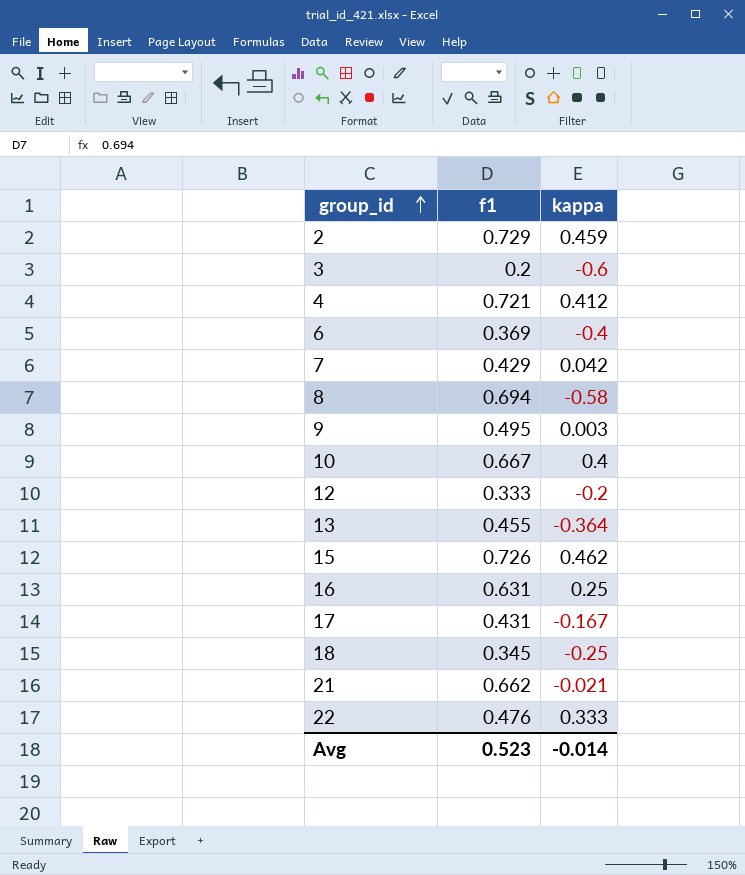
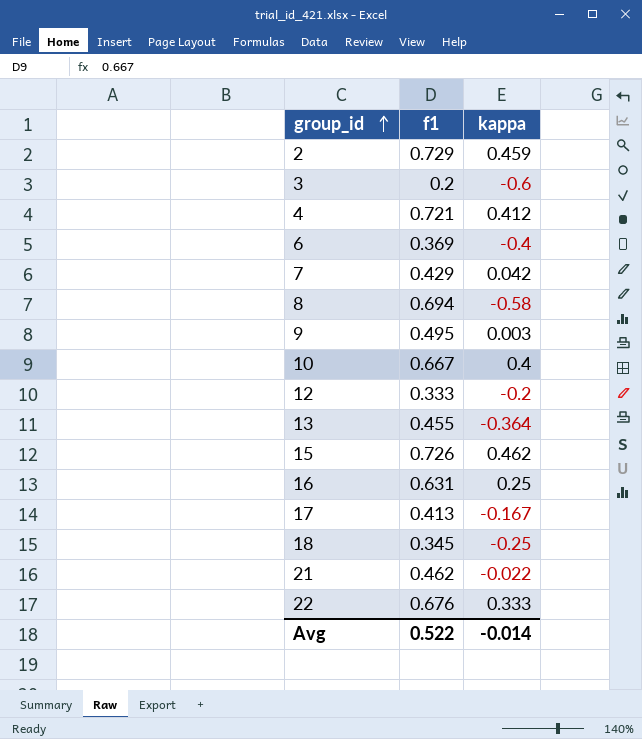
17 | f1: 0.431 -> 0.413
21 | f1: 0.662 -> 0.462
21 | kappa: -0.021 -> -0.022
22 | f1: 0.476 -> 0.676
Avg | f1: 0.523 -> 0.522

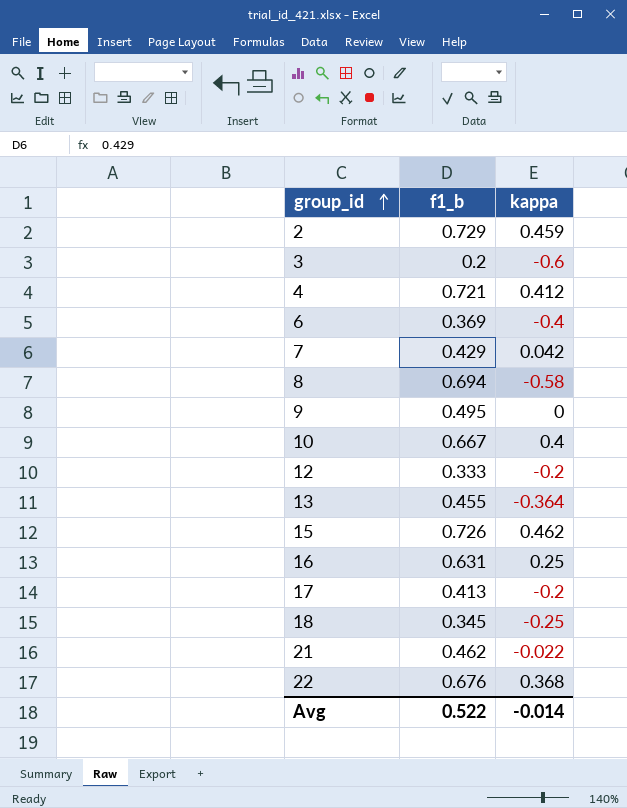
column name: f1 -> f1_b
9 | kappa: 0.003 -> 0
17 | kappa: -0.167 -> -0.2
22 | kappa: 0.333 -> 0.368

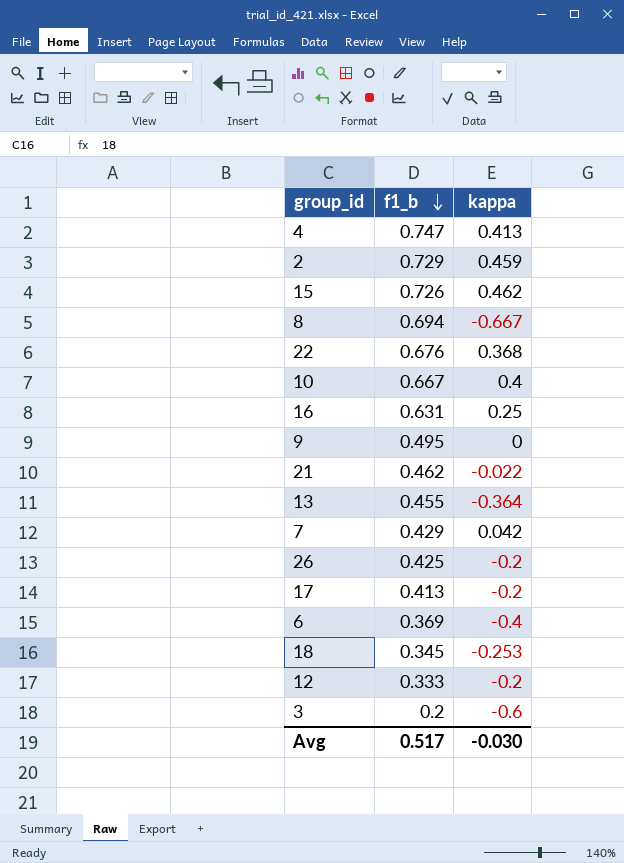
row order: group_id ascending -> f1_b descending
4 | f1_b: 0.721 -> 0.747
4 | kappa: 0.412 -> 0.413
8 | kappa: -0.58 -> -0.667
row 26: none -> 0.425 | -0.2
18 | kappa: -0.25 -> -0.253
Avg | f1_b: 0.522 -> 0.517
Avg | kappa: -0.014 -> -0.030

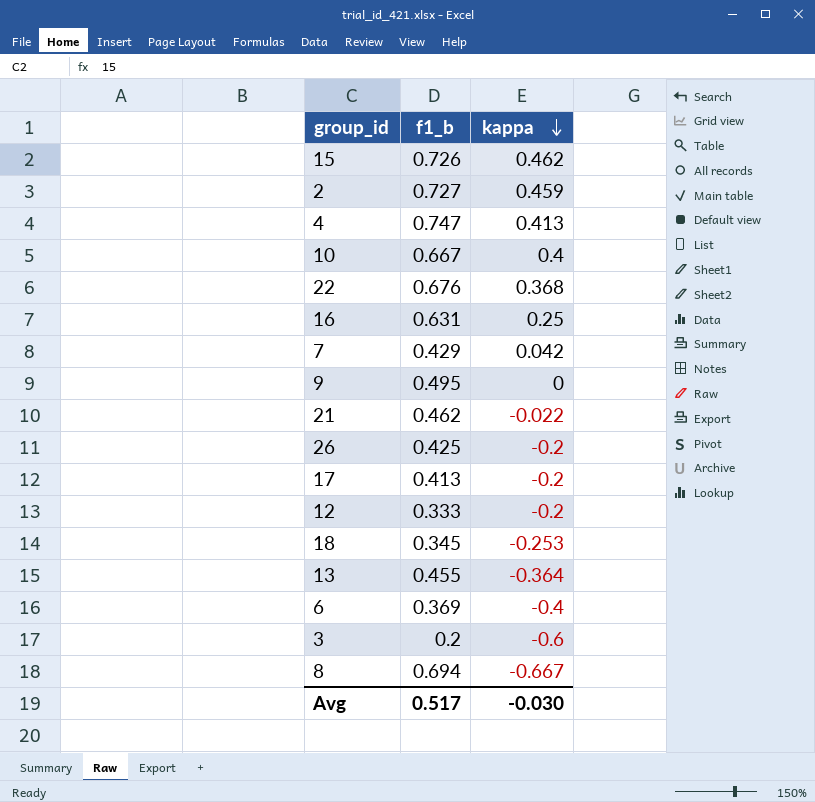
row order: f1_b descending -> kappa descending
2 | f1_b: 0.729 -> 0.727

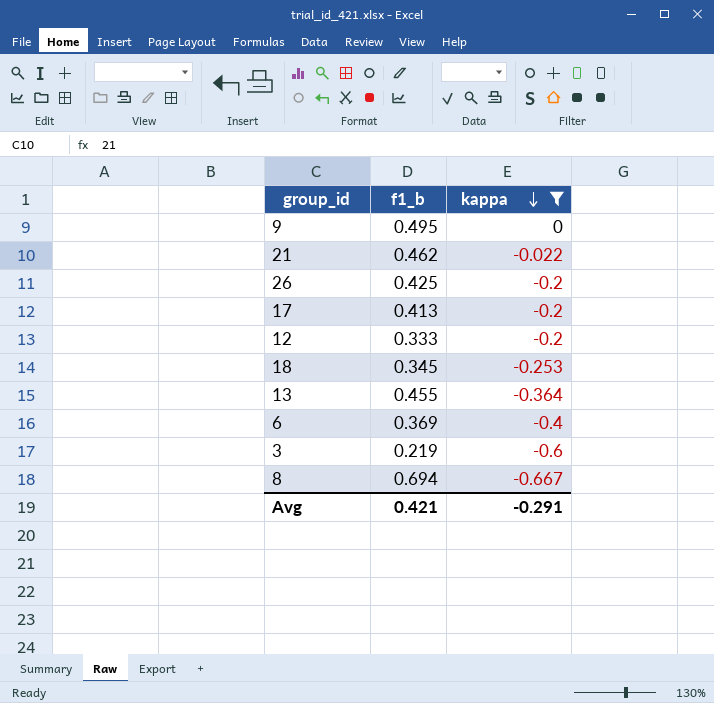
filter: none -> kappa <= 0
3 | f1_b: 0.2 -> 0.219
Avg | f1_b: 0.517 -> 0.421
Avg | kappa: -0.030 -> -0.291

